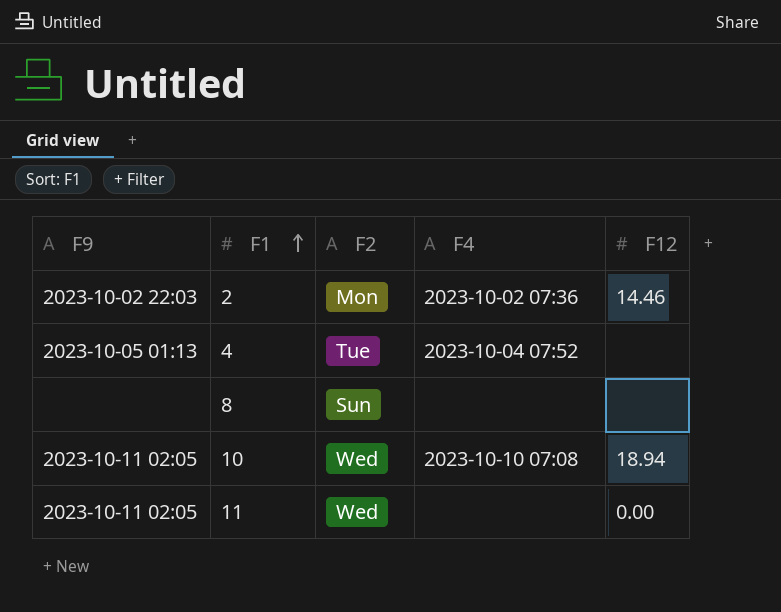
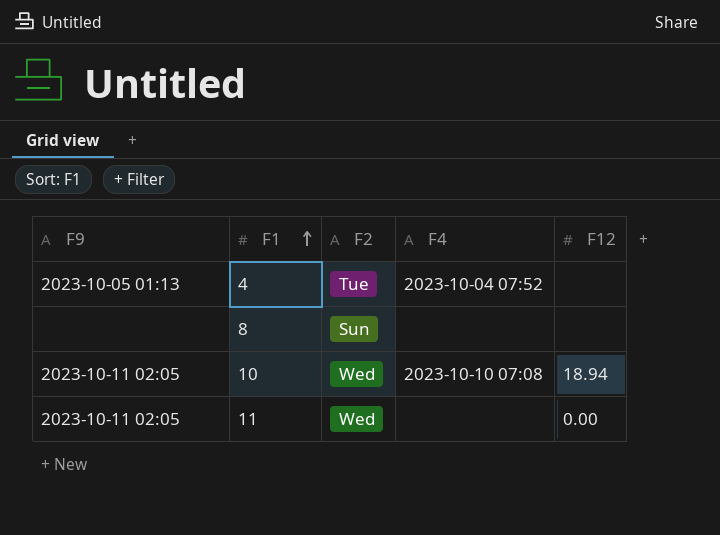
row 2: 2023-10-02 22:03 | Mon | 2023-10-02 07:36 | 14.46 -> none

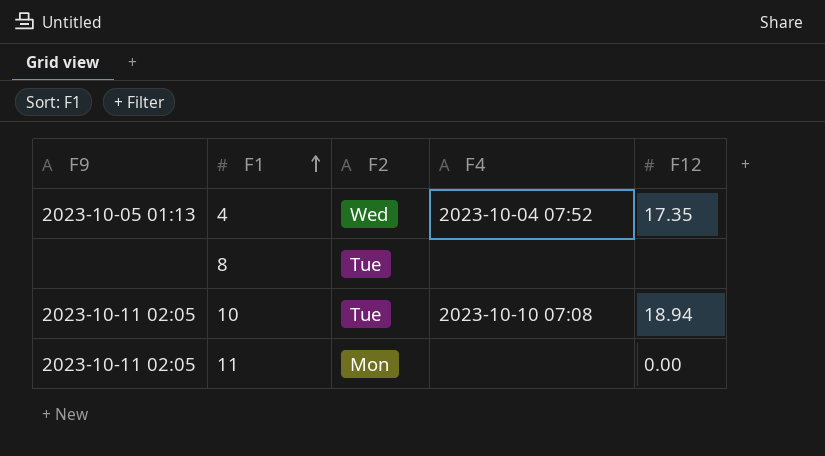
4 | F2: Tue -> Wed
4 | F12: none -> 17.35
8 | F2: Sun -> Tue
10 | F2: Wed -> Tue
11 | F2: Wed -> Mon

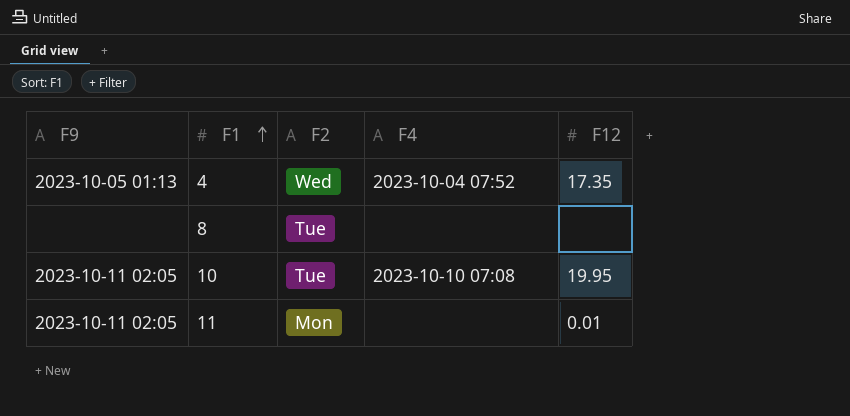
10 | F12: 18.94 -> 19.95
11 | F12: 0.00 -> 0.01

